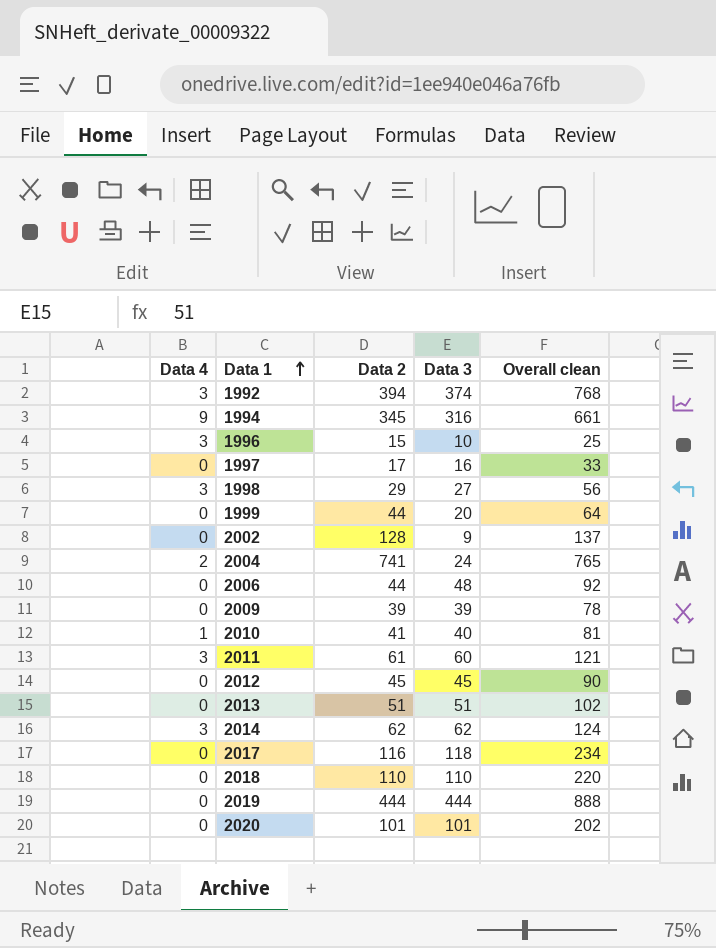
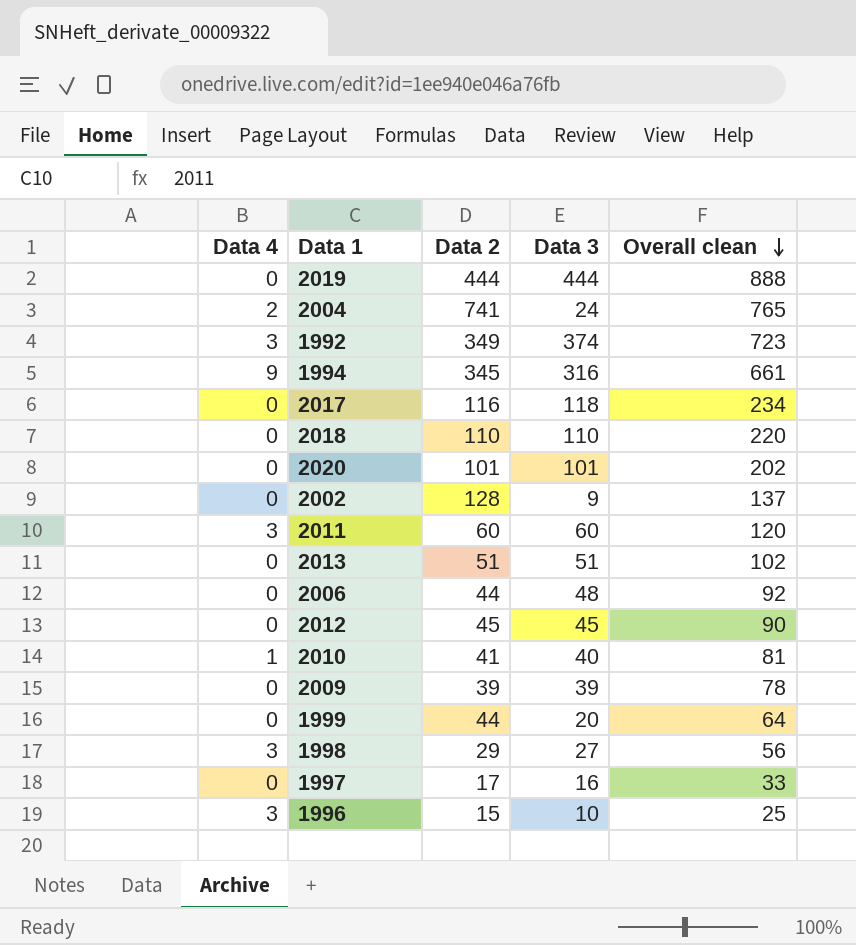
row order: Data 1 ascending -> Overall clean descending
row 2014: 3 | 62 | 62 | 124 -> none
1992 | Data 2: 394 -> 349
1992 | Overall clean: 768 -> 723
2011 | Data 2: 61 -> 60
2011 | Overall clean: 121 -> 120

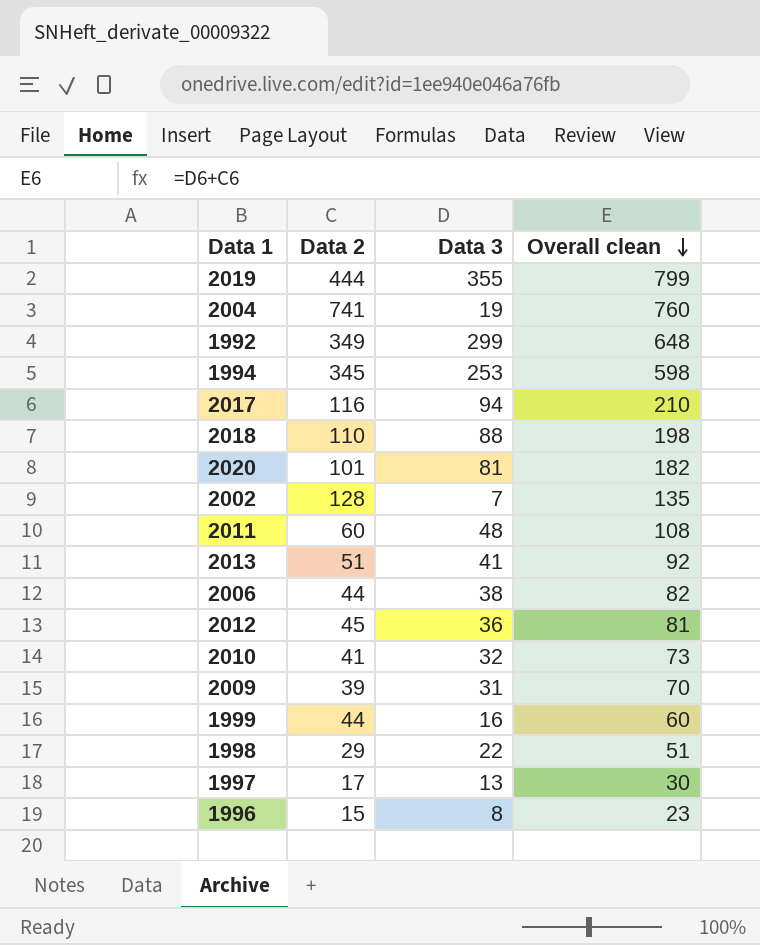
column Data 4 | position: 1 -> none
2019 | Data 3: 444 -> 355
2019 | Overall clean: 888 -> 799
2004 | Data 3: 24 -> 19
2004 | Overall clean: 765 -> 760
1992 | Data 3: 374 -> 299
1992 | Overall clean: 723 -> 648
1994 | Data 3: 316 -> 253
1994 | Overall clean: 661 -> 598
2017 | Data 3: 118 -> 94
2017 | Overall clean: 234 -> 210
2018 | Data 3: 110 -> 88
2018 | Overall clean: 220 -> 198
2020 | Data 3: 101 -> 81
2020 | Overall clean: 202 -> 182
2002 | Data 3: 9 -> 7
2002 | Overall clean: 137 -> 135
2011 | Data 3: 60 -> 48
2011 | Overall clean: 120 -> 108
2013 | Data 3: 51 -> 41
2013 | Overall clean: 102 -> 92
2006 | Data 3: 48 -> 38
2006 | Overall clean: 92 -> 82
2012 | Data 3: 45 -> 36
2012 | Overall clean: 90 -> 81
2010 | Data 3: 40 -> 32
2010 | Overall clean: 81 -> 73
2009 | Data 3: 39 -> 31
2009 | Overall clean: 78 -> 70
1999 | Data 3: 20 -> 16
1999 | Overall clean: 64 -> 60
1998 | Data 3: 27 -> 22
1998 | Overall clean: 56 -> 51
1997 | Data 3: 16 -> 13
1997 | Overall clean: 33 -> 30
1996 | Data 3: 10 -> 8
1996 | Overall clean: 25 -> 23

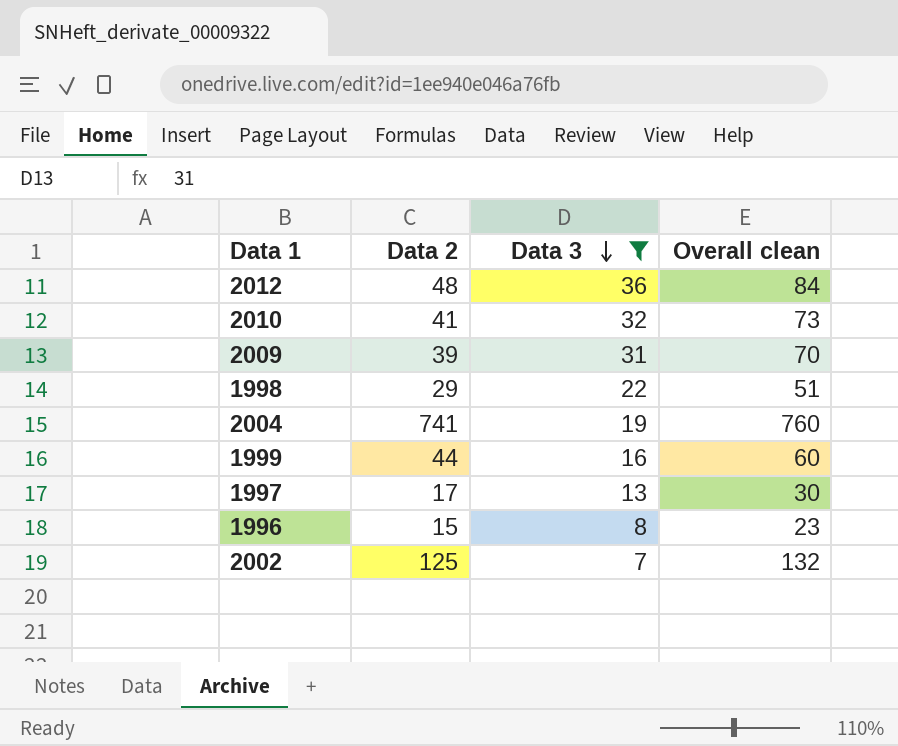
filter: none -> Data 3 <= 36
row order: Overall clean descending -> Data 3 descending
2012 | Data 2: 45 -> 48
2012 | Overall clean: 81 -> 84
2002 | Data 2: 128 -> 125
2002 | Overall clean: 135 -> 132

